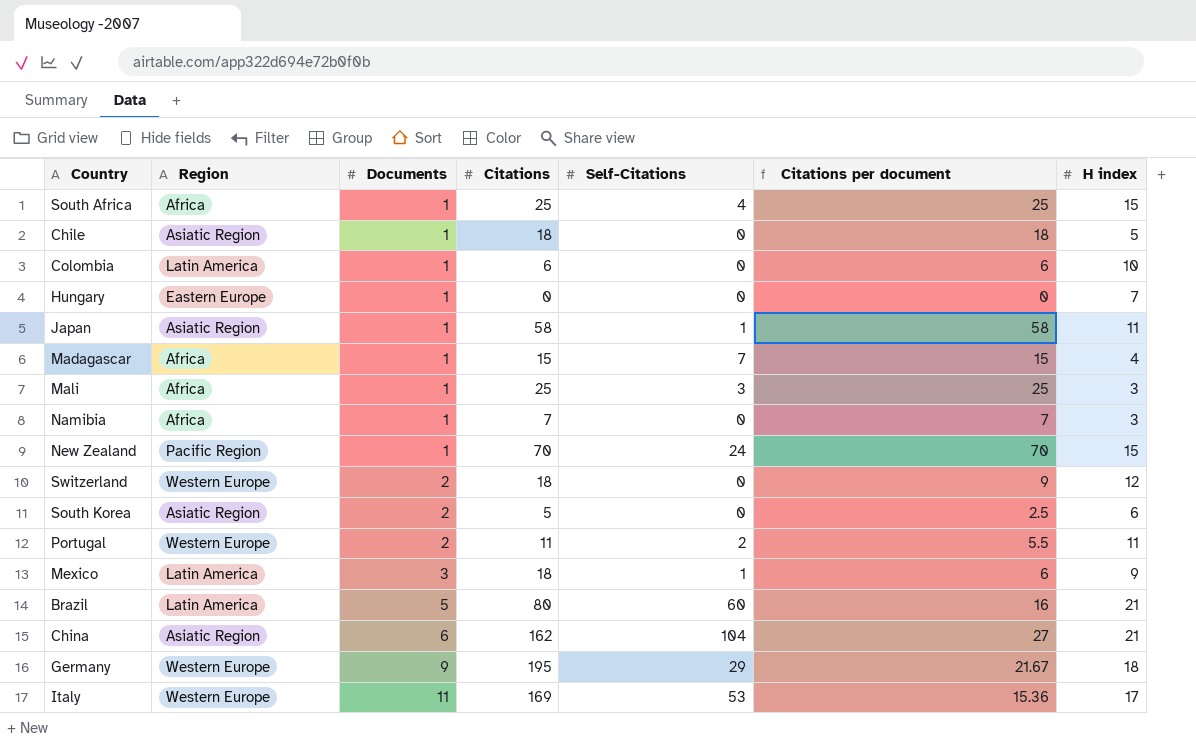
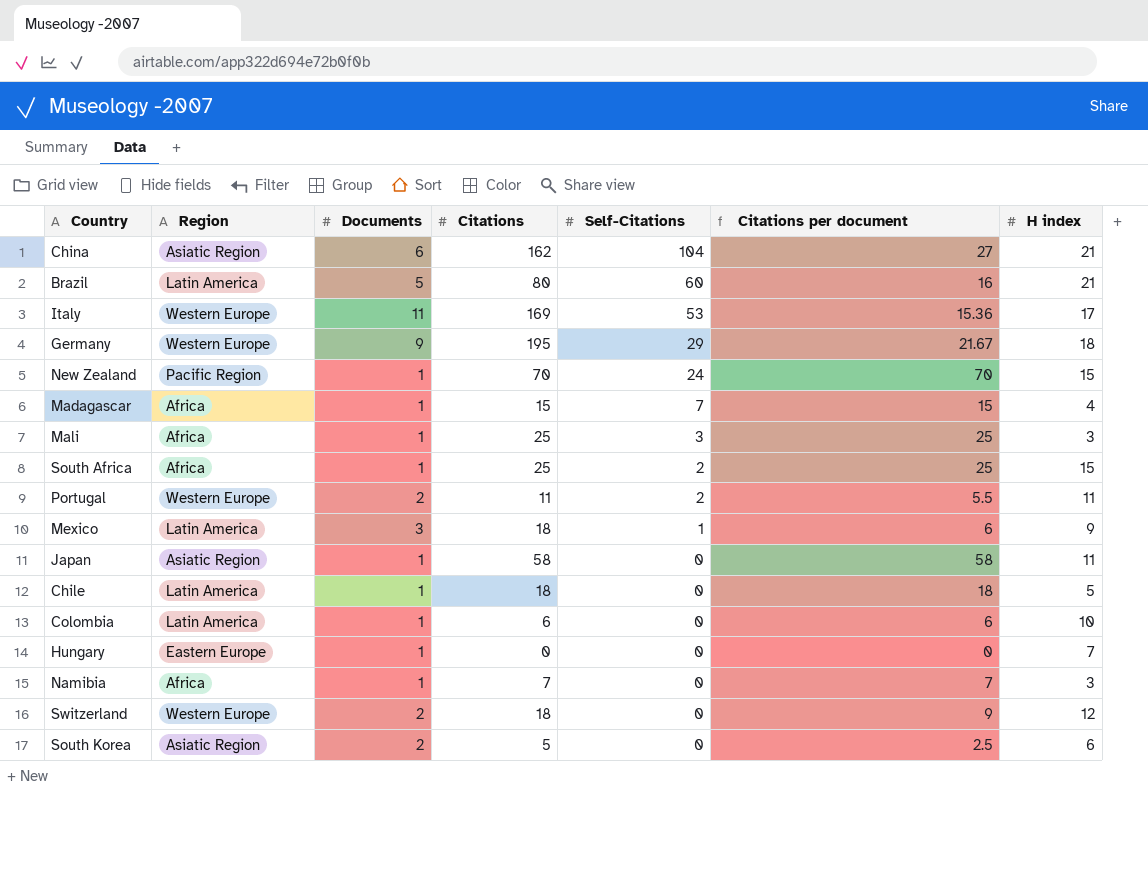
row order: Documents ascending -> Self-Citations descending
South Africa | Self-Citations: 4 -> 2
Japan | Self-Citations: 1 -> 0
Chile | Region: Asiatic Region -> Latin America

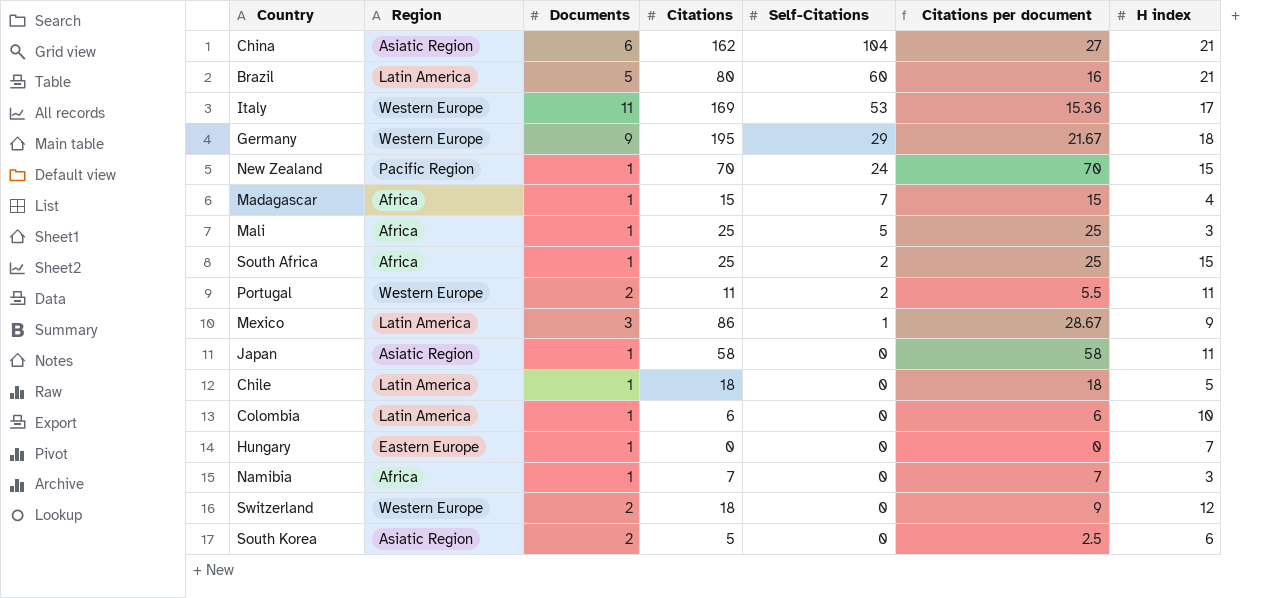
Mali | Self-Citations: 3 -> 5
Mexico | Citations: 18 -> 86
Mexico | Citations per document: 6 -> 28.67

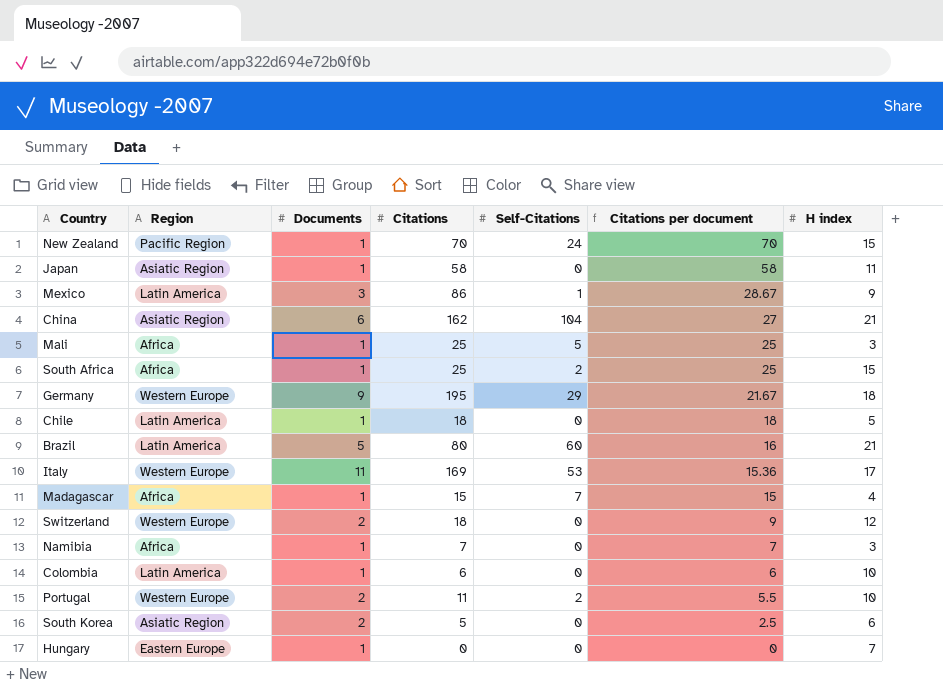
row order: Self-Citations descending -> Citations per document descending
Portugal | H index: 11 -> 10

